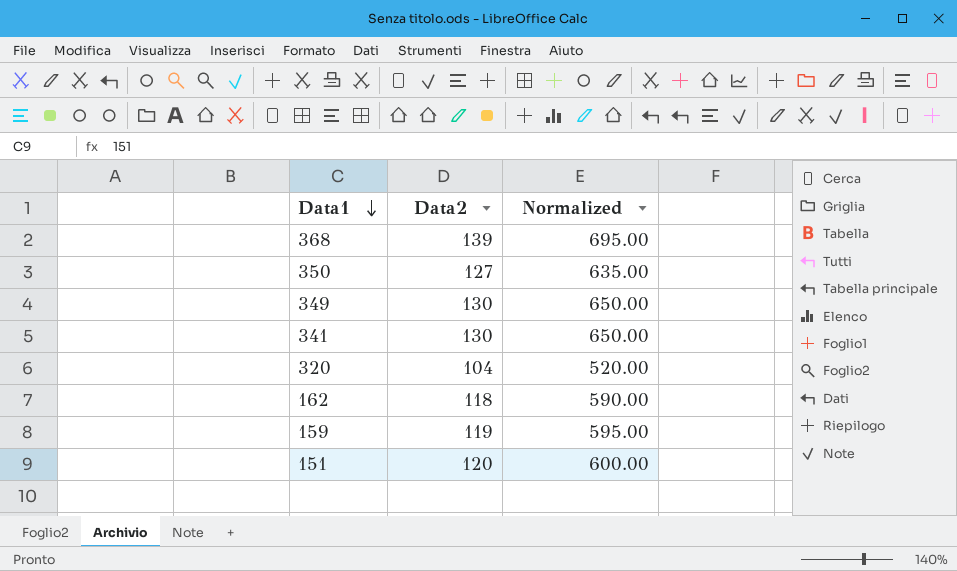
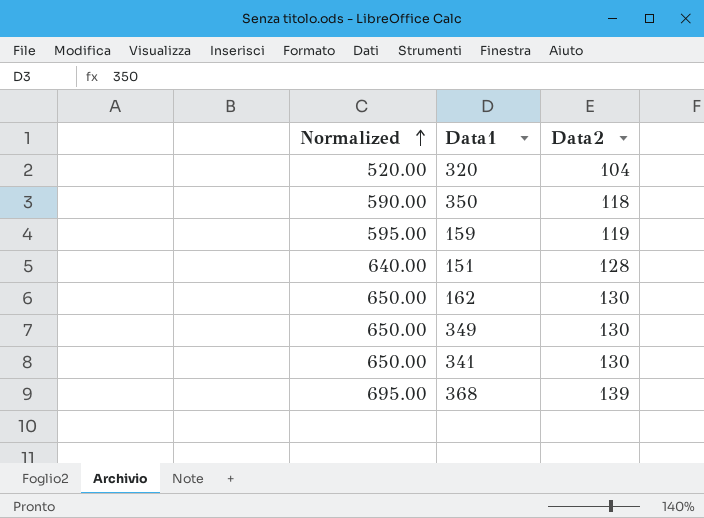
row order: Data1 descending -> Normalized ascending
column Normalized | position: 3 -> 1
350 | Normalized: 635.00 -> 590.00
350 | Data2: 127 -> 118
151 | Normalized: 600.00 -> 640.00
151 | Data2: 120 -> 128
162 | Normalized: 590.00 -> 650.00
162 | Data2: 118 -> 130

